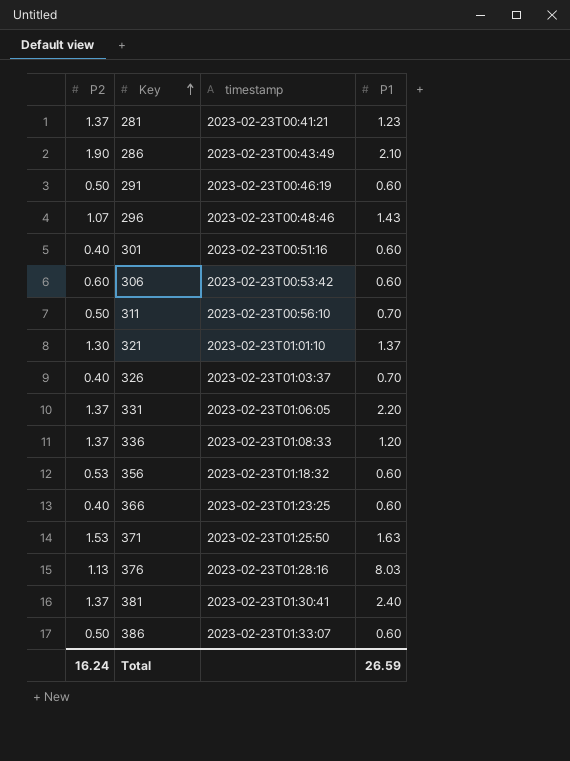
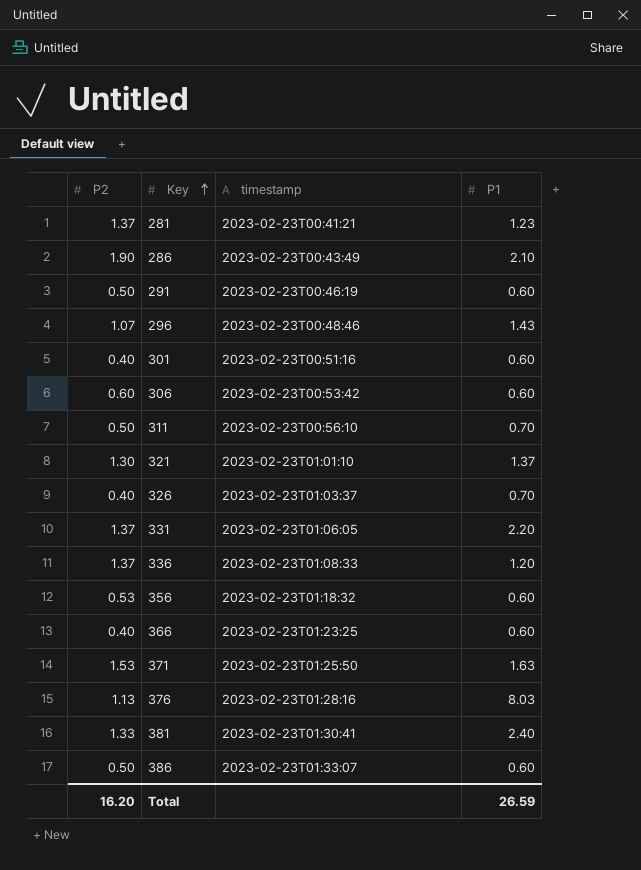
381 | P2: 1.37 -> 1.33
Total | P2: 16.24 -> 16.20

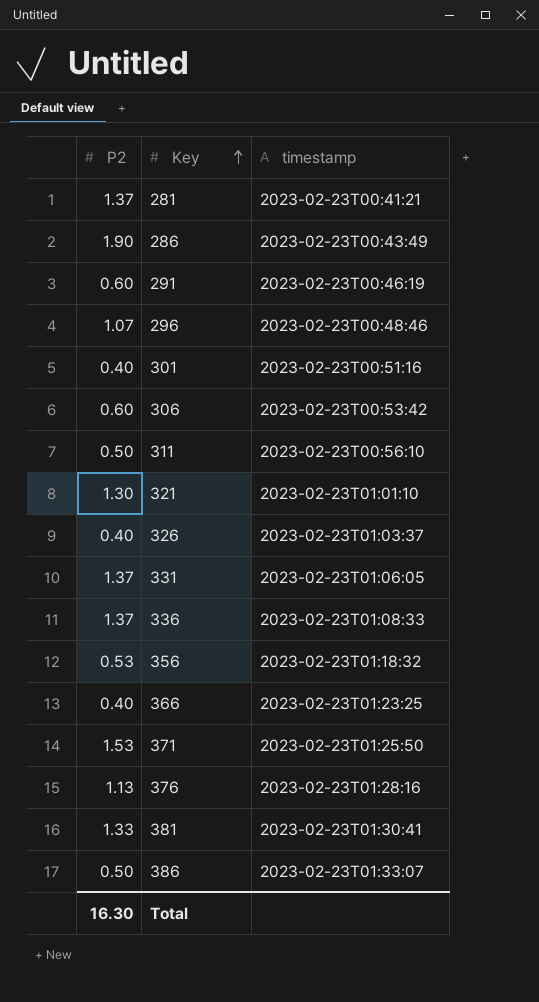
column P1 | position: 4 -> none
291 | P2: 0.50 -> 0.60
Total | P2: 16.20 -> 16.30

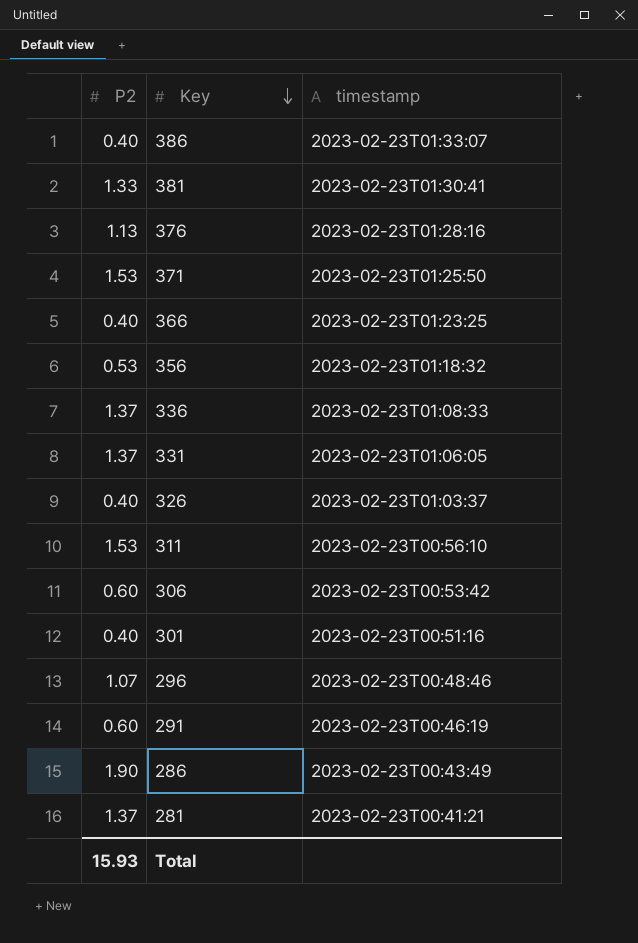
row order: Key ascending -> Key descending
row 321: 1.30 | 2023-02-23T01:01:10 -> none
386 | P2: 0.50 -> 0.40
311 | P2: 0.50 -> 1.53
Total | P2: 16.30 -> 15.93

